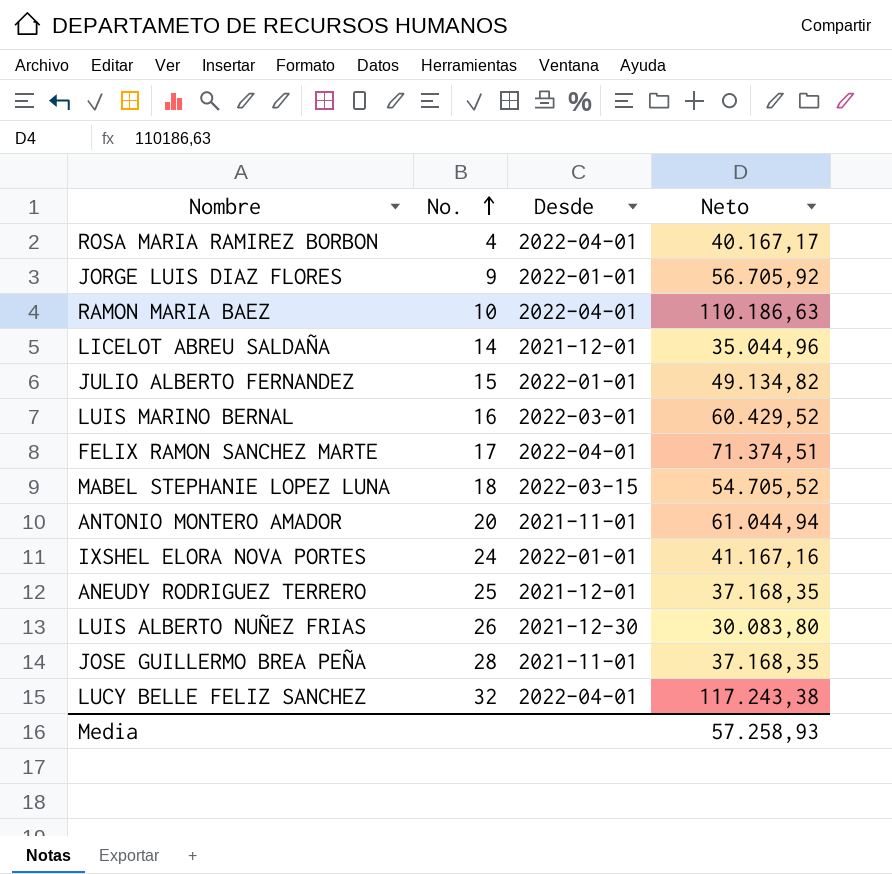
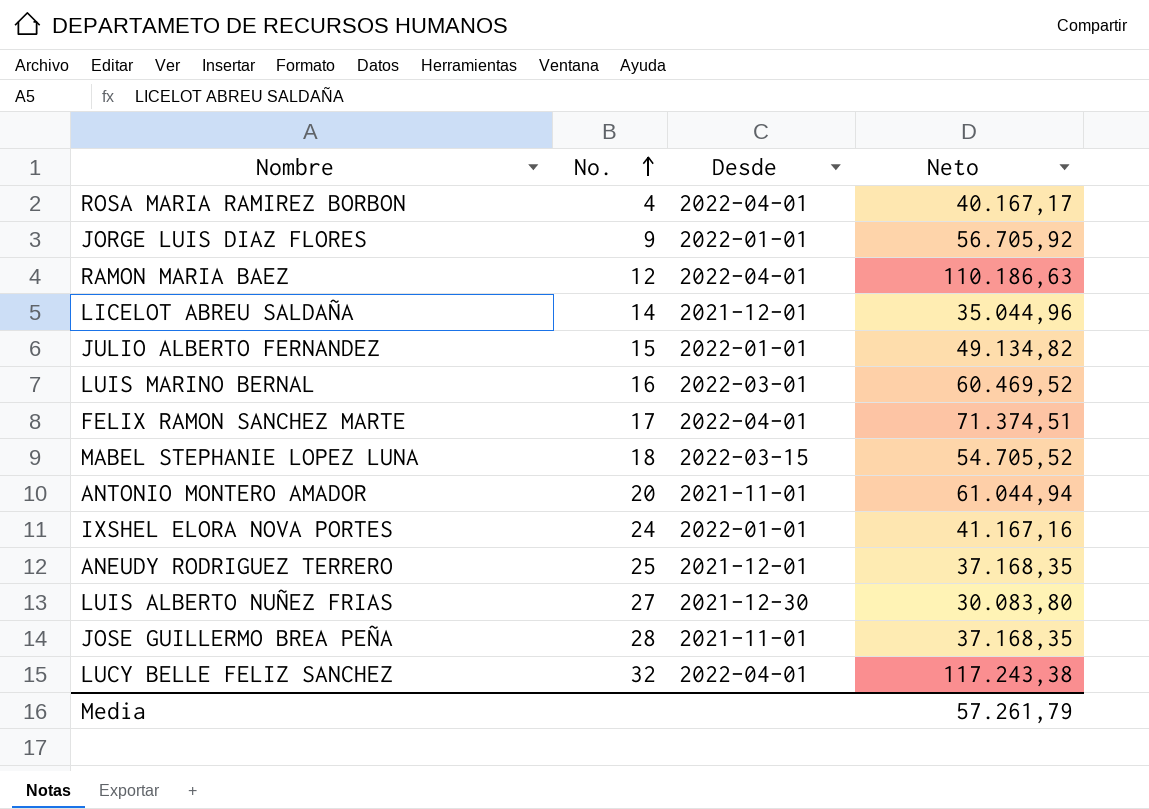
RAMON MARIA BAEZ | No.: 10 -> 12
LUIS MARINO BERNAL | Neto: 60.429,52 -> 60.469,52
LUIS ALBERTO NUÑEZ FRIAS | No.: 26 -> 27
Media | Neto: 57.258,93 -> 57.261,79

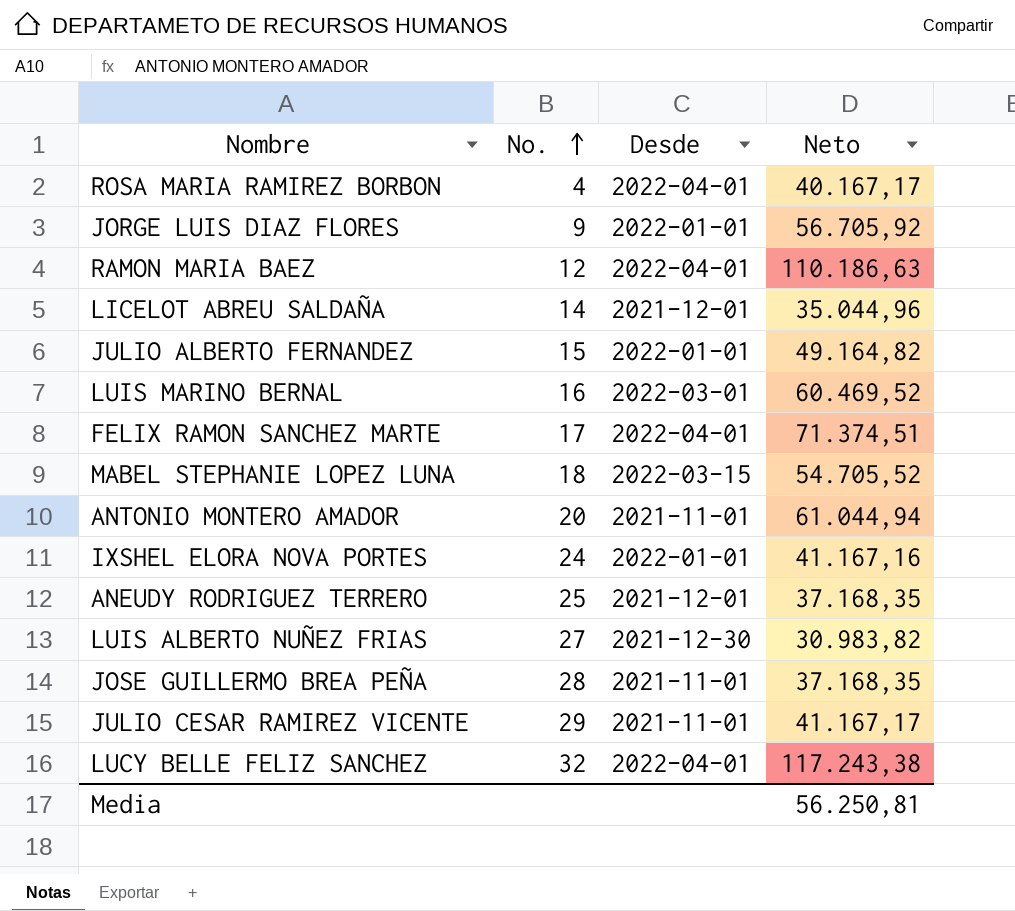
JULIO ALBERTO FERNANDEZ | Neto: 49.134,82 -> 49.164,82
LUIS ALBERTO NUÑEZ FRIAS | Neto: 30.083,80 -> 30.983,82
row JULIO CESAR RAMIREZ VICENTE: none -> 29 | 2021-11-01 | 41.167,17
Media | Neto: 57.261,79 -> 56.250,81

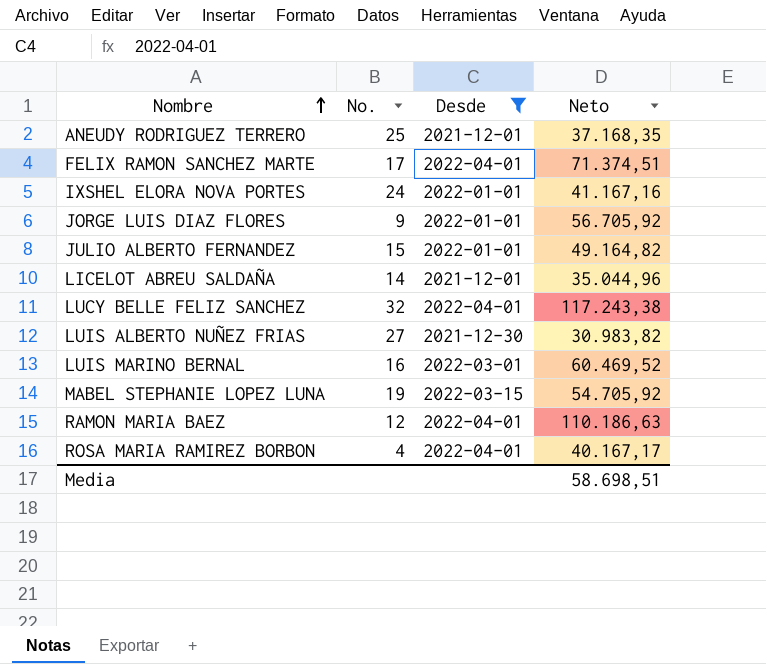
filter: none -> Desde != 2021-11-01
row order: No. ascending -> Nombre ascending
MABEL STEPHANIE LOPEZ LUNA | No.: 18 -> 19
MABEL STEPHANIE LOPEZ LUNA | Neto: 54.705,52 -> 54.705,92
Media | Neto: 56.250,81 -> 58.698,51

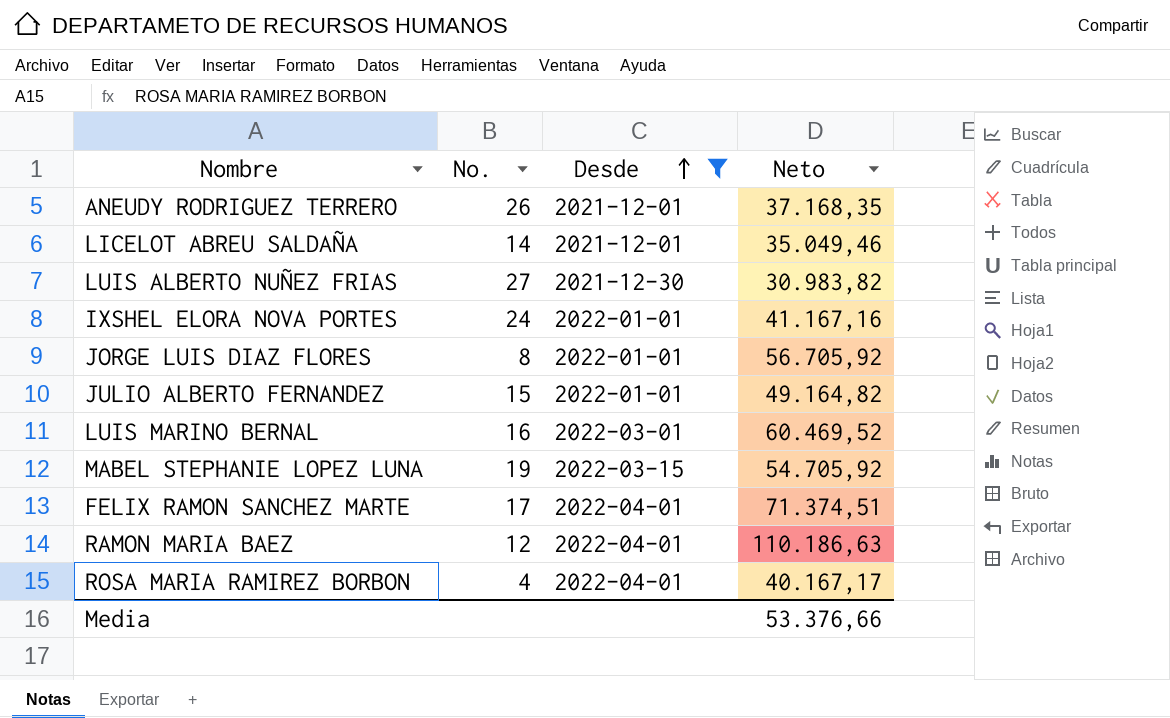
row order: Nombre ascending -> Desde ascending
row LUCY BELLE FELIZ SANCHEZ: 32 | 2022-04-01 | 117.243,38 -> none
ANEUDY RODRIGUEZ TERRERO | No.: 25 -> 26
LICELOT ABREU SALDAÑA | Neto: 35.044,96 -> 35.049,46
JORGE LUIS DIAZ FLORES | No.: 9 -> 8
Media | Neto: 58.698,51 -> 53.376,66

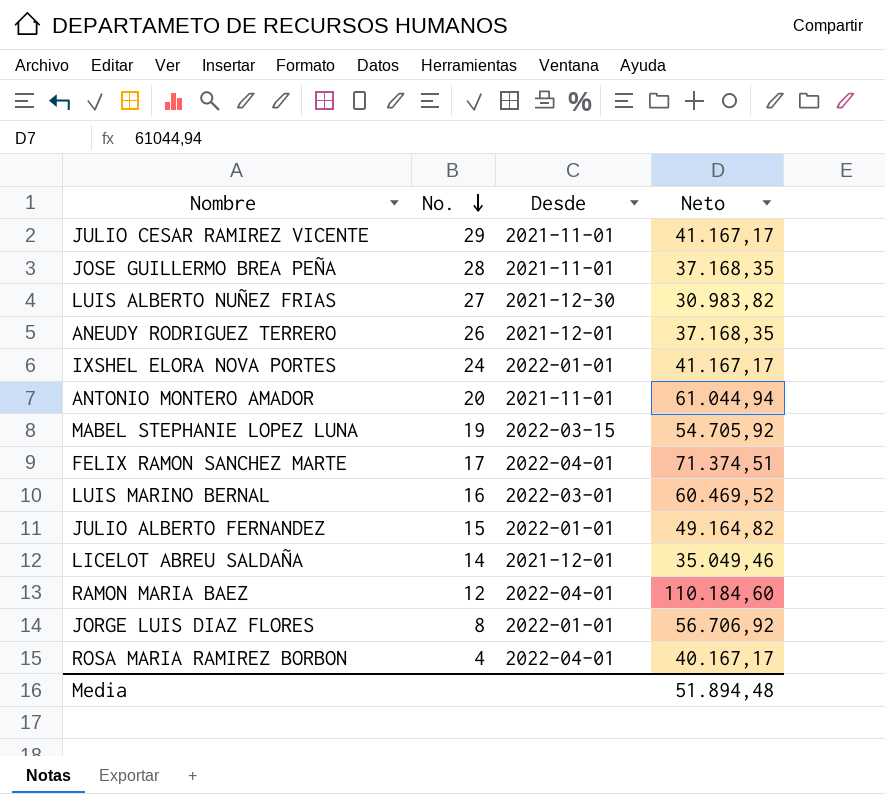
filter: Desde != 2021-11-01 -> none
row order: Desde ascending -> No. descending
IXSHEL ELORA NOVA PORTES | Neto: 41.167,16 -> 41.167,17
RAMON MARIA BAEZ | Neto: 110.186,63 -> 110.184,60
JORGE LUIS DIAZ FLORES | Neto: 56.705,92 -> 56.706,92
Media | Neto: 53.376,66 -> 51.894,48

